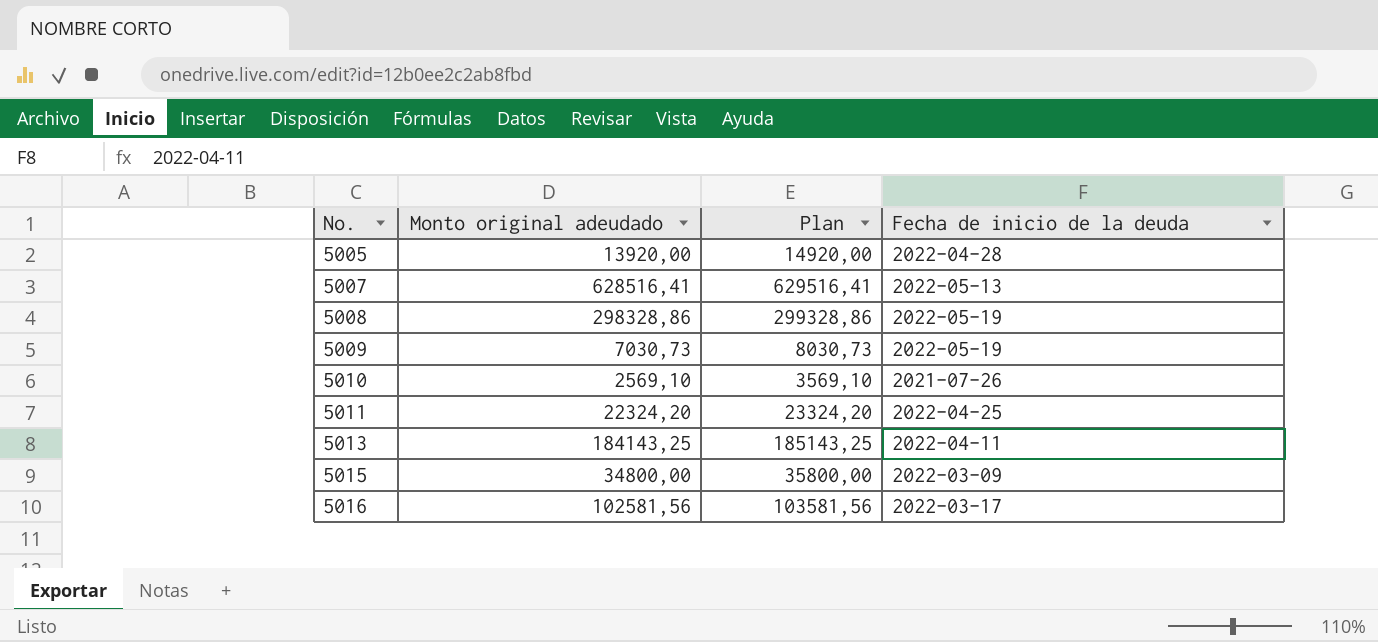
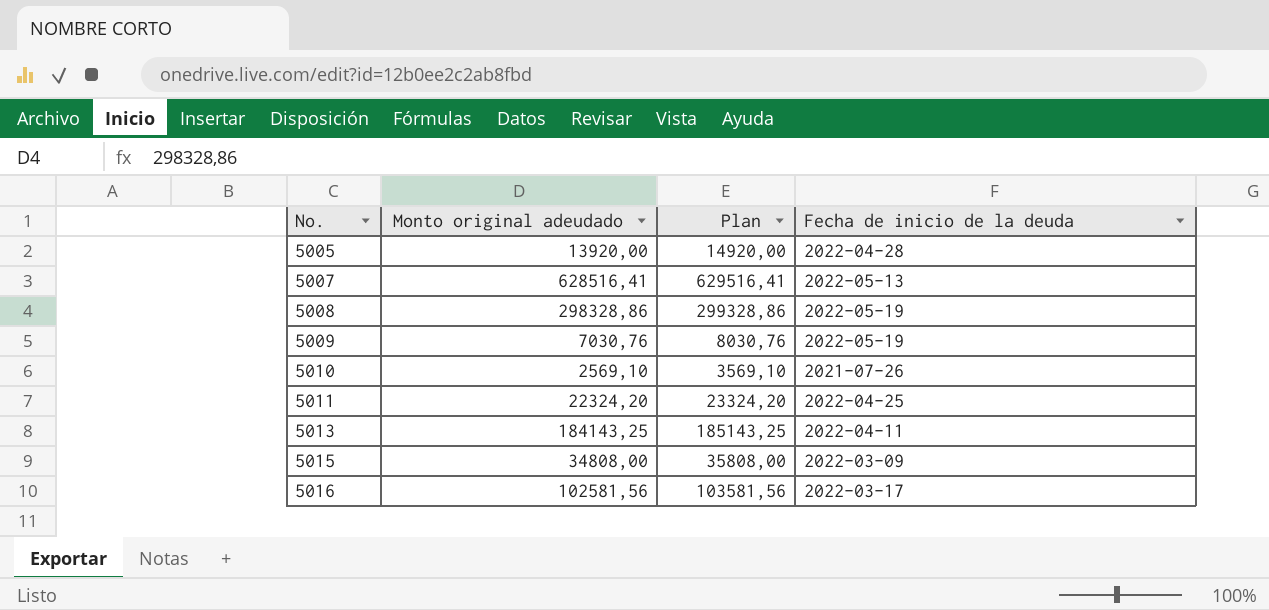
5009 | Monto original adeudado: 7030,73 -> 7030,76
5009 | Plan: 8030,73 -> 8030,76
5015 | Monto original adeudado: 34800,00 -> 34808,00
5015 | Plan: 35800,00 -> 35808,00

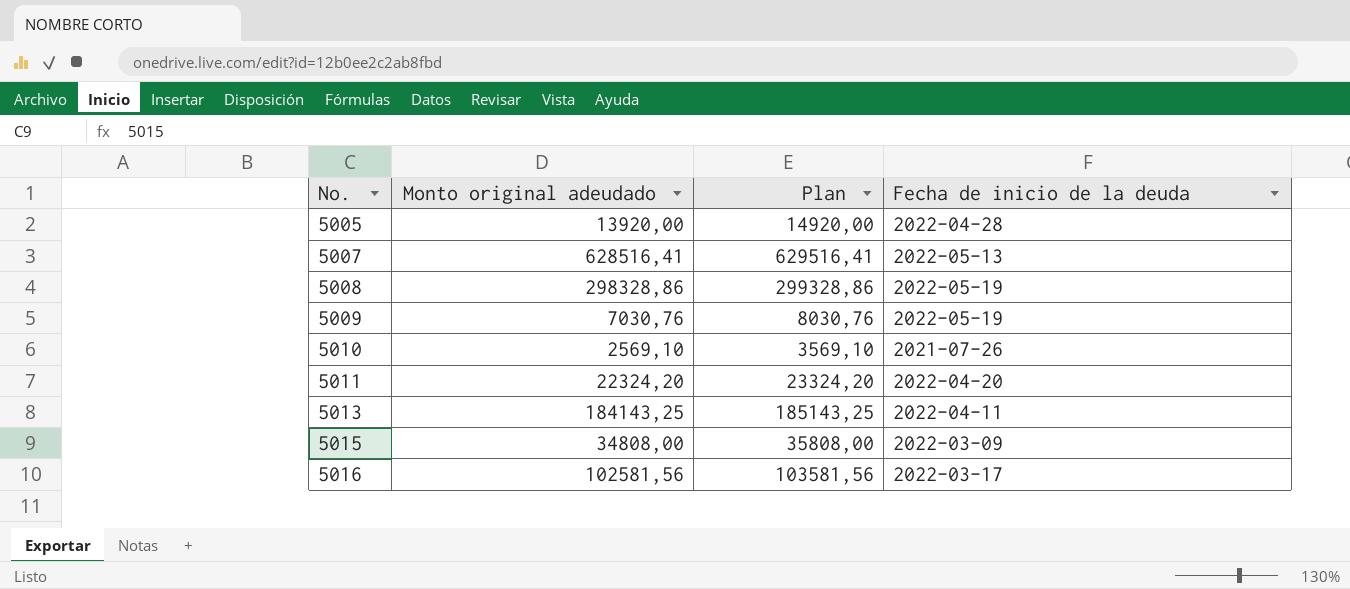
5011 | Fecha de inicio de la deuda: 2022-04-25 -> 2022-04-20

